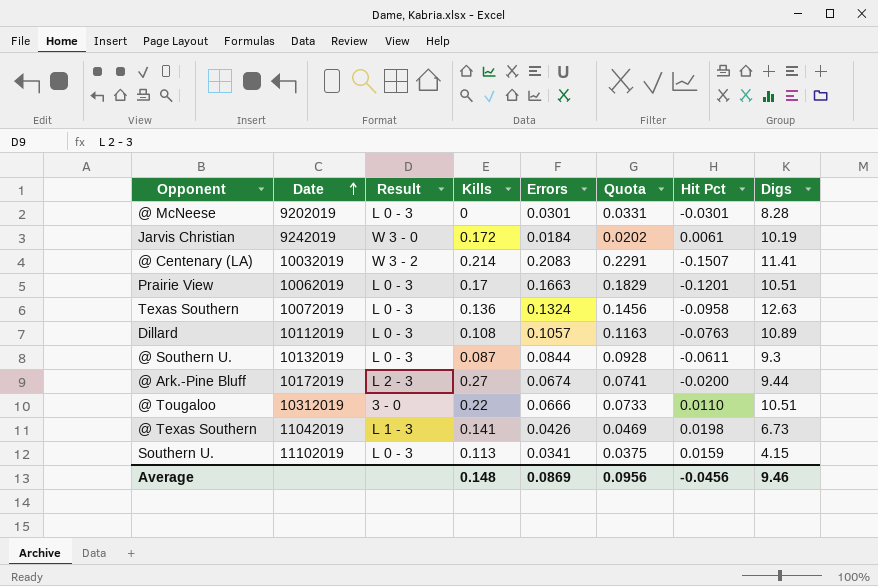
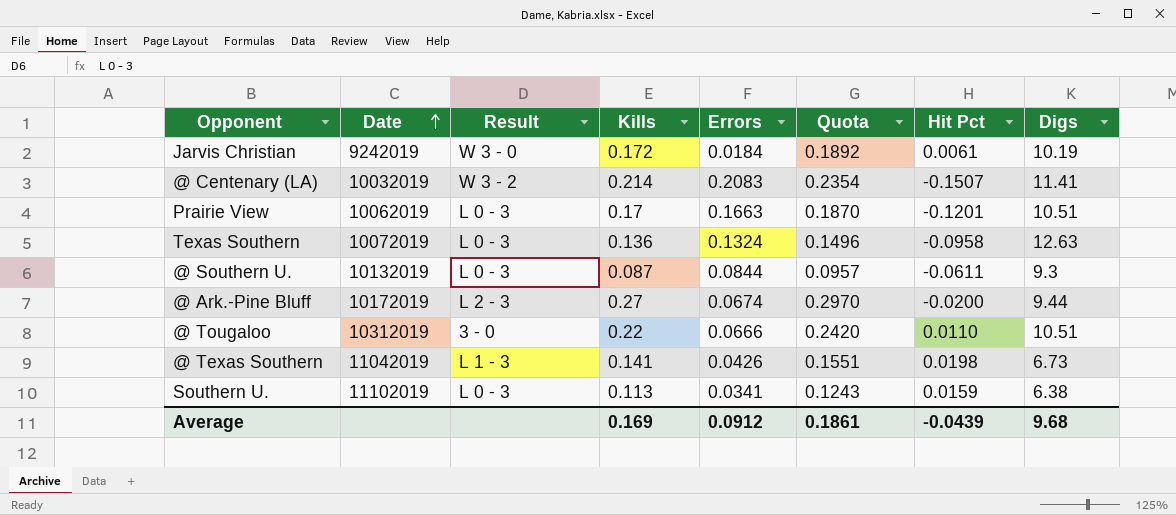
column Quota | formula: [Errors] * 1.1 -> [Kills] * 1.1
row @ McNeese: 9202019 | L 0 - 3 | 0 | 0.0301 | 0.0331 | -0.0301 | 8.28 -> none
row Dillard: 10112019 | L 0 - 3 | 0.108 | 0.1057 | 0.1163 | -0.0763 | 10.89 -> none
Southern U. | Digs: 4.15 -> 6.38
Average | Kills: 0.148 -> 0.169
Average | Errors: 0.0869 -> 0.0912
Average | Quota: 0.0956 -> 0.1861
Average | Hit Pct: -0.0456 -> -0.0439
Average | Digs: 9.46 -> 9.68

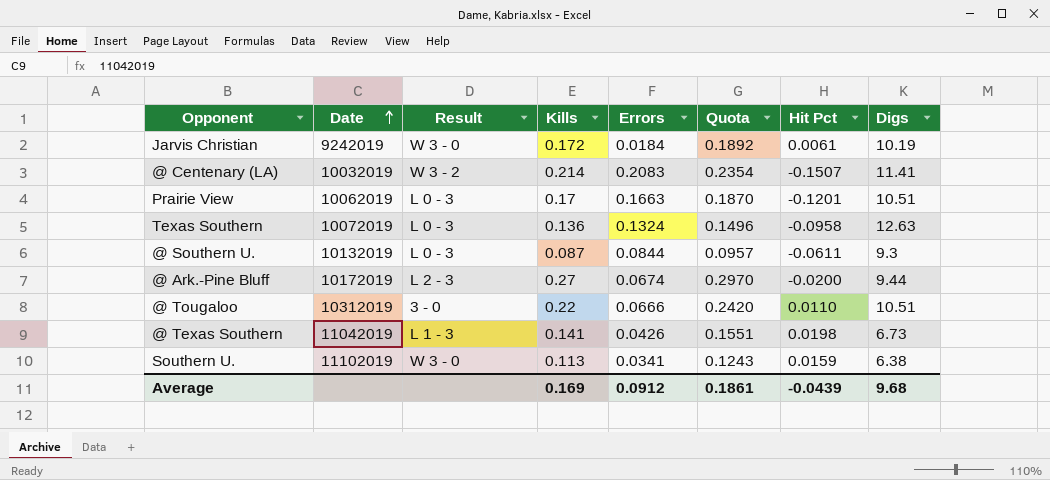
Southern U. | Result: L 0 - 3 -> W 3 - 0

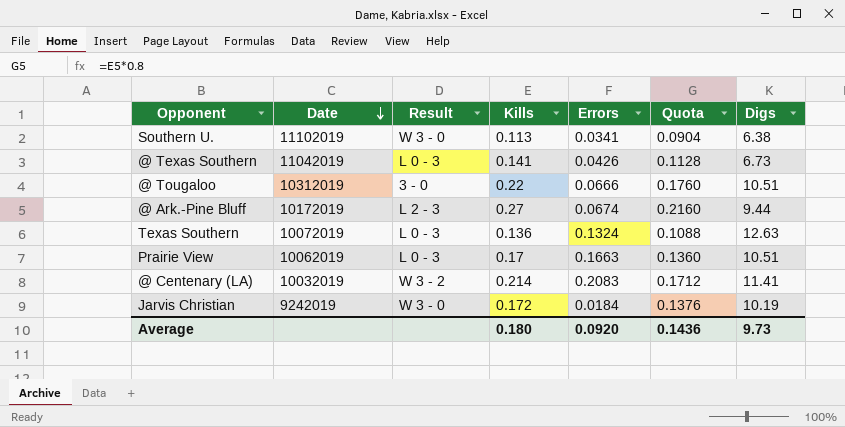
row order: Date ascending -> Date descending
column Hit Pct | position: 7 -> none
column Quota | formula: [Kills] * 1.1 -> [Kills] * 0.8
row @ Southern U.: 10132019 | L 0 - 3 | 0.087 | 0.0844 | 0.0957 | -0.0611 | 9.3 -> none
@ Texas Southern | Result: L 1 - 3 -> L 0 - 3
Average | Kills: 0.169 -> 0.180
Average | Errors: 0.0912 -> 0.0920
Average | Quota: 0.1861 -> 0.1436
Average | Digs: 9.68 -> 9.73

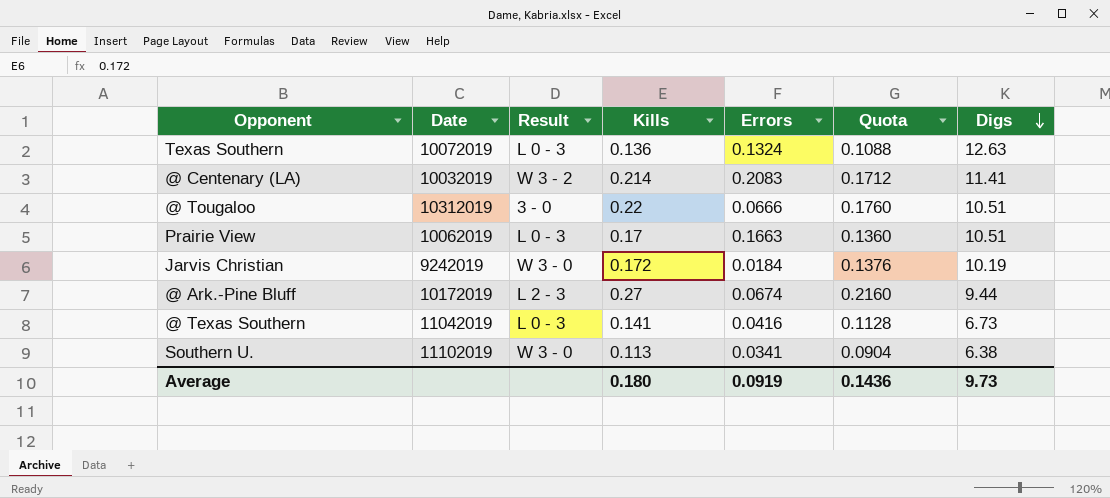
row order: Date descending -> Digs descending
@ Texas Southern | Errors: 0.0426 -> 0.0416
Average | Errors: 0.0920 -> 0.0919

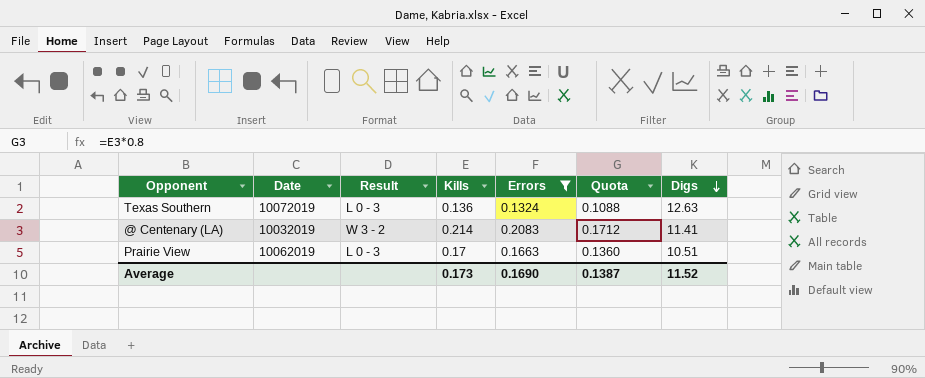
filter: none -> Errors >= 0.1324
Average | Kills: 0.180 -> 0.173
Average | Errors: 0.0919 -> 0.1690
Average | Quota: 0.1436 -> 0.1387
Average | Digs: 9.73 -> 11.52

